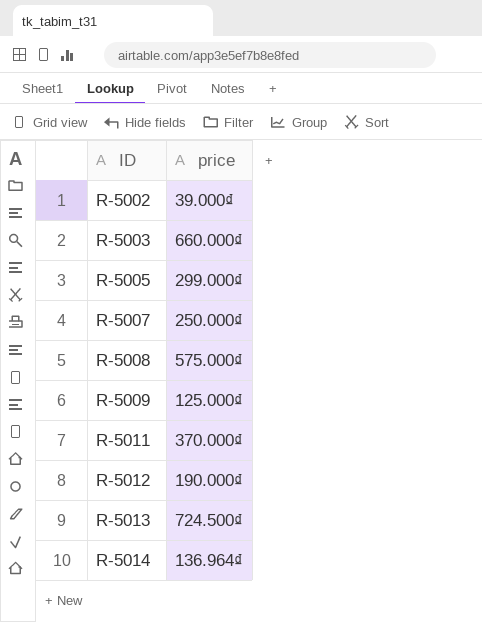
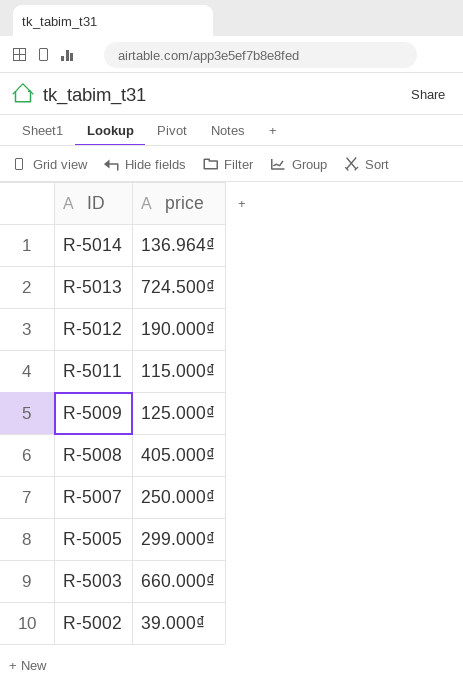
row order: ID ascending -> ID descending
R-5011 | price: 370.000₫ -> 115.000₫
R-5008 | price: 575.000₫ -> 405.000₫

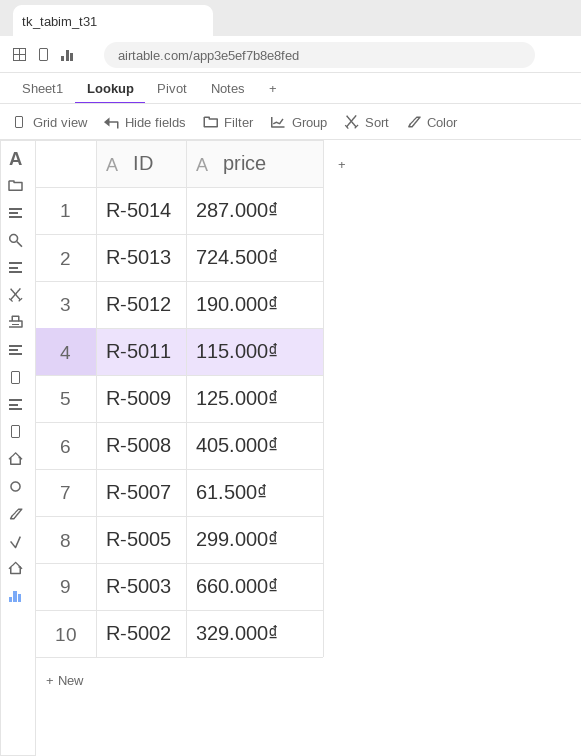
R-5014 | price: 136.964₫ -> 287.000₫
R-5007 | price: 250.000₫ -> 61.500₫
R-5002 | price: 39.000₫ -> 329.000₫

